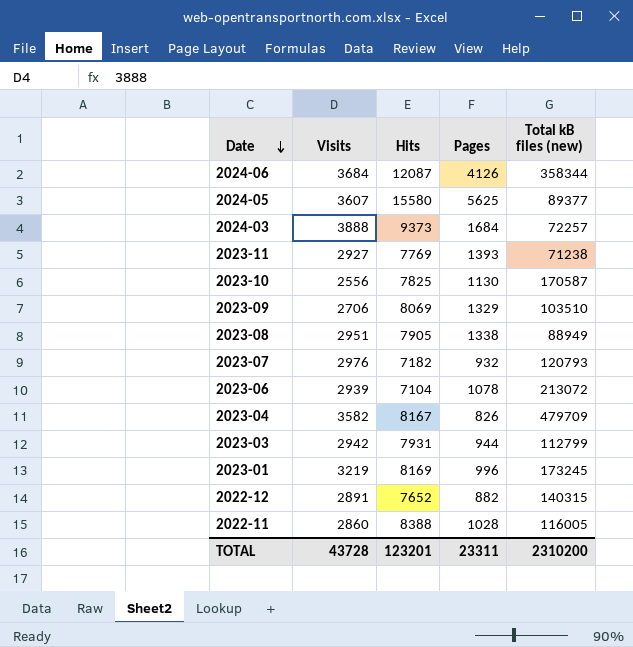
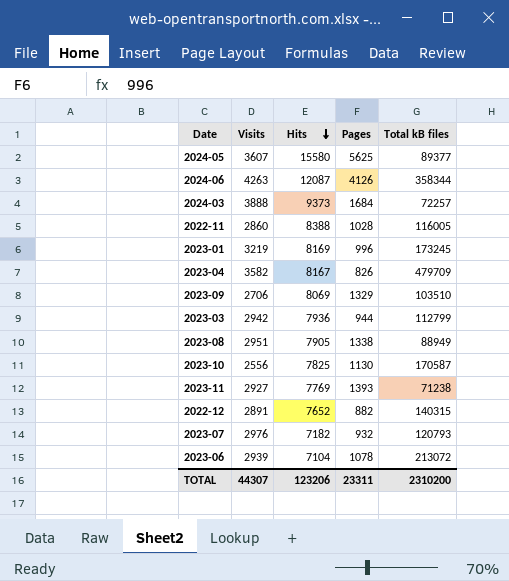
row order: Date descending -> Hits descending
column name: Total kB files (new) -> Total kB files
2024-06 | Visits: 3684 -> 4263
2023-03 | Hits: 7931 -> 7936
TOTAL | Visits: 43728 -> 44307
TOTAL | Hits: 123201 -> 123206

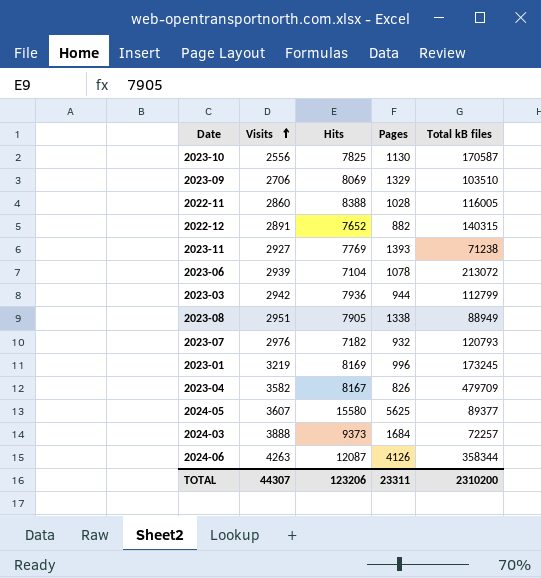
row order: Hits descending -> Visits ascending

